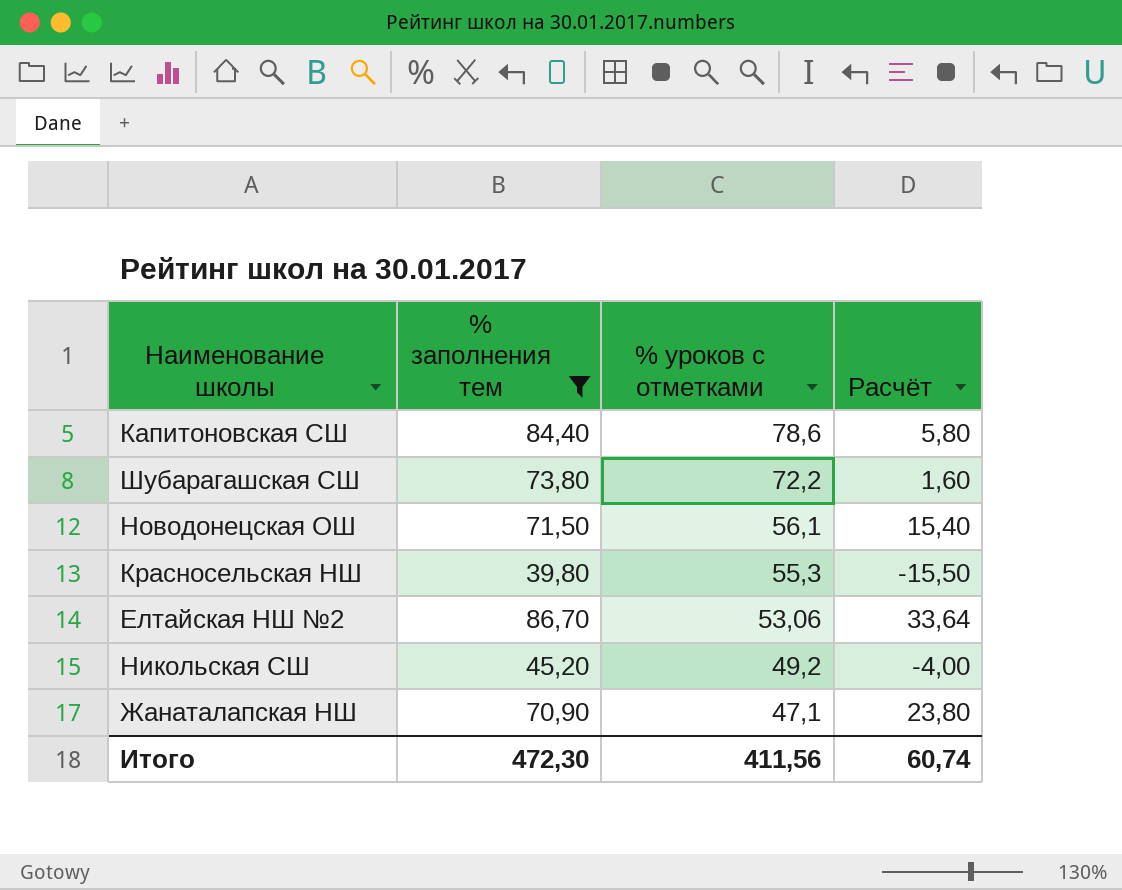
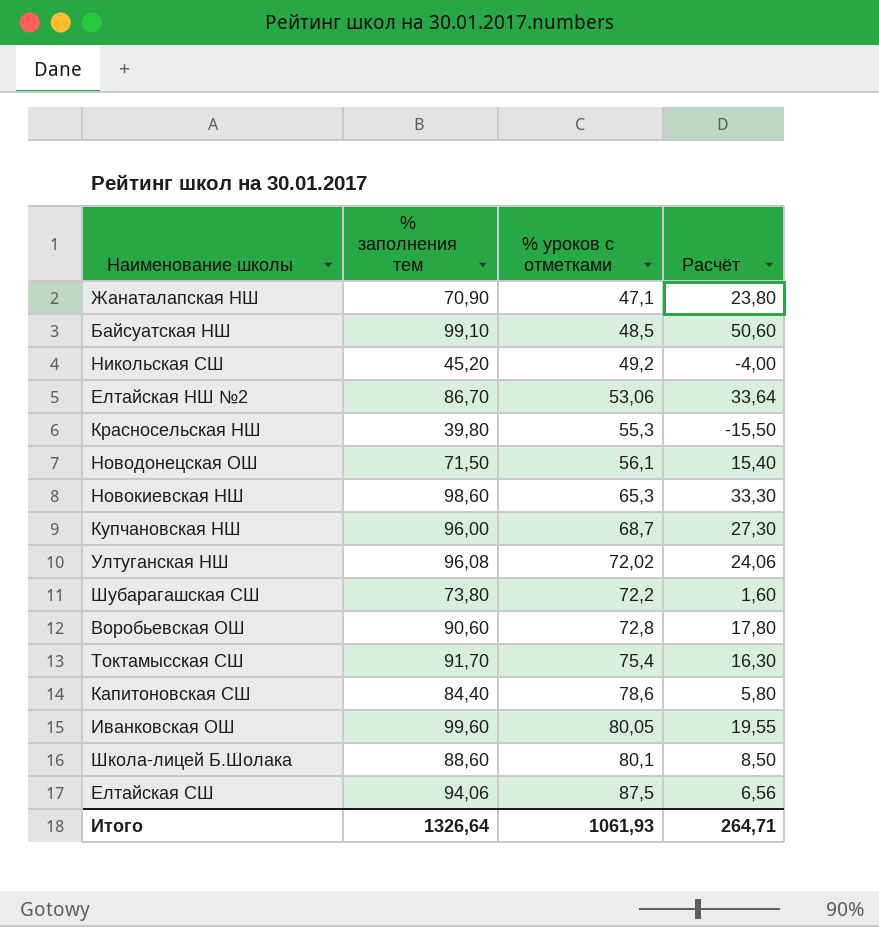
filter: % заполнения тем <= 86,70 -> none
row order: % уроков с отметками descending -> % уроков с отметками ascending
Итого | % заполнения тем: 472,30 -> 1326,64
Итого | % уроков с отметками: 411,56 -> 1061,93
Итого | Расчёт: 60,74 -> 264,71

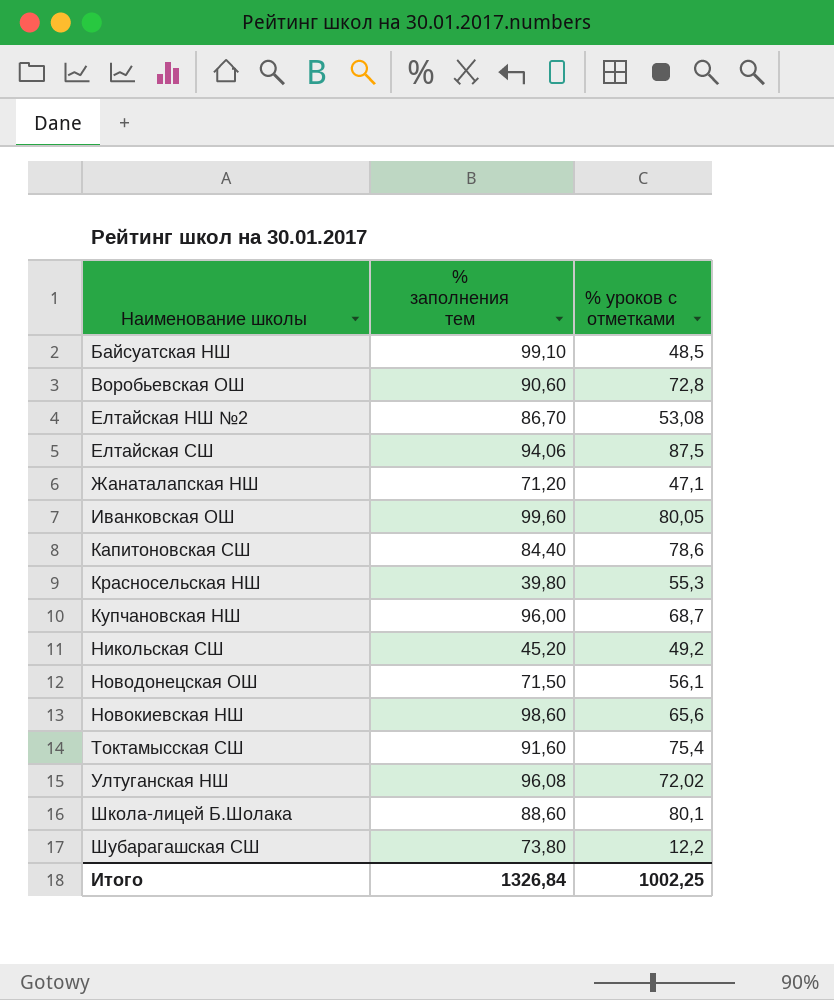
row order: % уроков с отметками ascending -> Наименование школы ascending
column Расчёт | formula: [% заполнения тем] - [% уроков с отметками] -> none
Елтайская НШ №2 | % уроков с отметками: 53,06 -> 53,08
Жанаталапская НШ | % заполнения тем: 70,90 -> 71,20
Новокиевская НШ | % уроков с отметками: 65,3 -> 65,6
Токтамысская СШ | % заполнения тем: 91,70 -> 91,60
Шубарагашская СШ | % уроков с отметками: 72,2 -> 12,2
Итого | % заполнения тем: 1326,64 -> 1326,84
Итого | % уроков с отметками: 1061,93 -> 1002,25

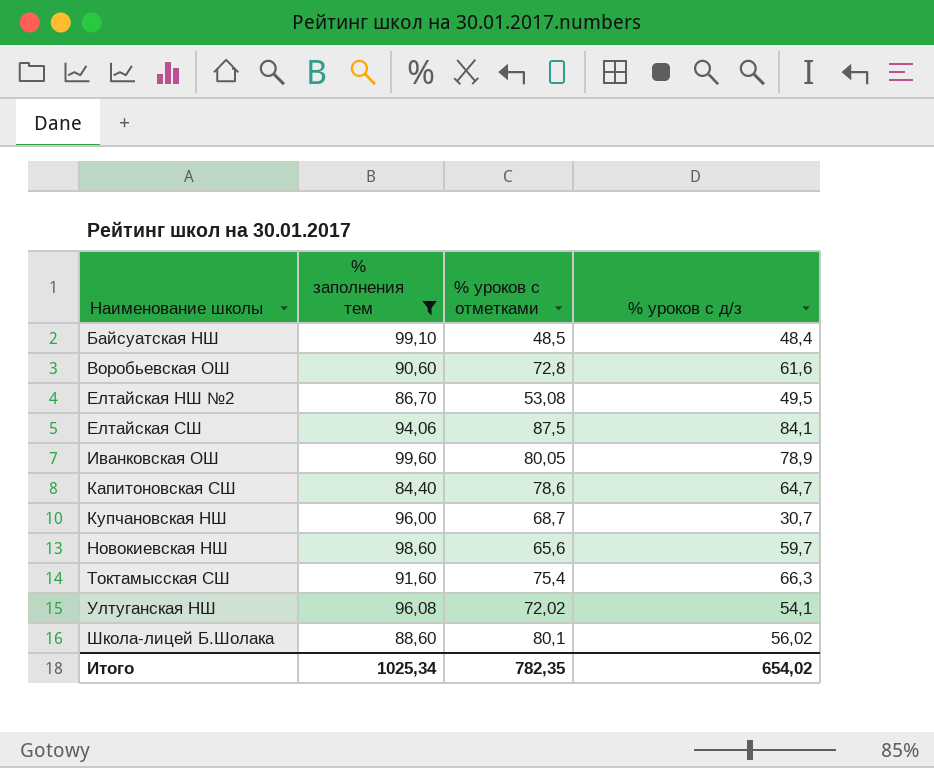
filter: none -> % заполнения тем >= 84,40
column % уроков с д/з | position: none -> 4
Итого | % заполнения тем: 1326,84 -> 1025,34
Итого | % уроков с отметками: 1002,25 -> 782,35

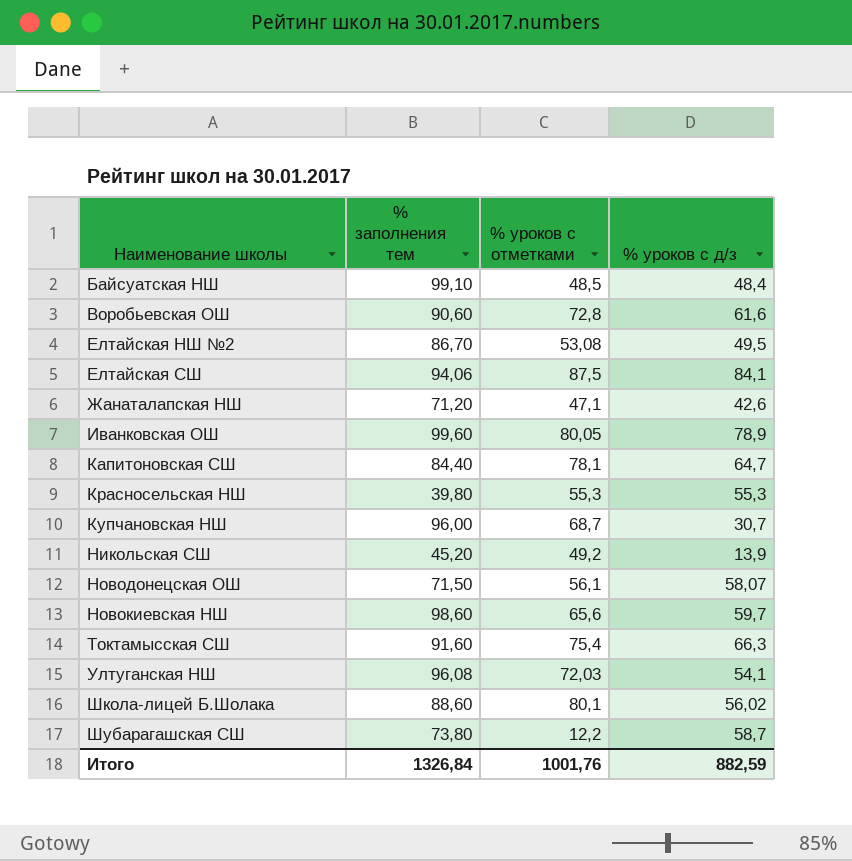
filter: % заполнения тем >= 84,40 -> none
Капитоновская СШ | % уроков с отметками: 78,6 -> 78,1
Ултуганская НШ | % уроков с отметками: 72,02 -> 72,03
Итого | % заполнения тем: 1025,34 -> 1326,84
Итого | % уроков с отметками: 782,35 -> 1001,76
Итого | % уроков с д/з: 654,02 -> 882,59

